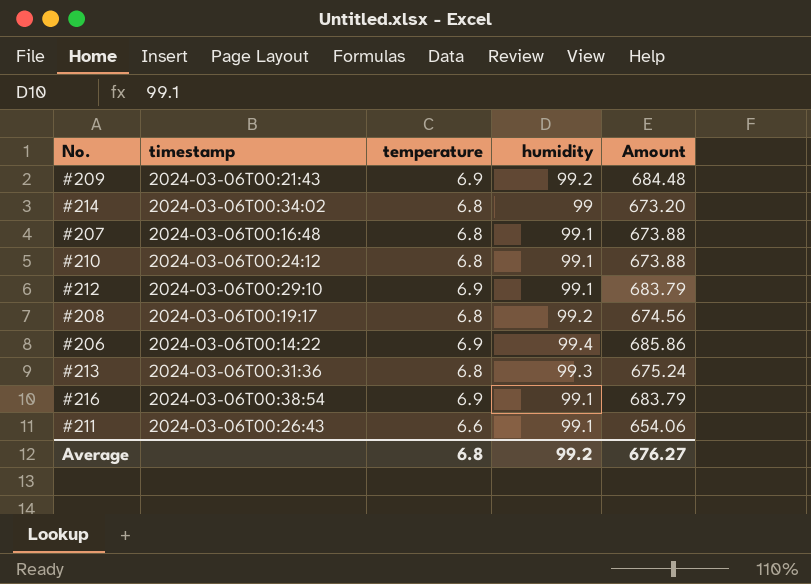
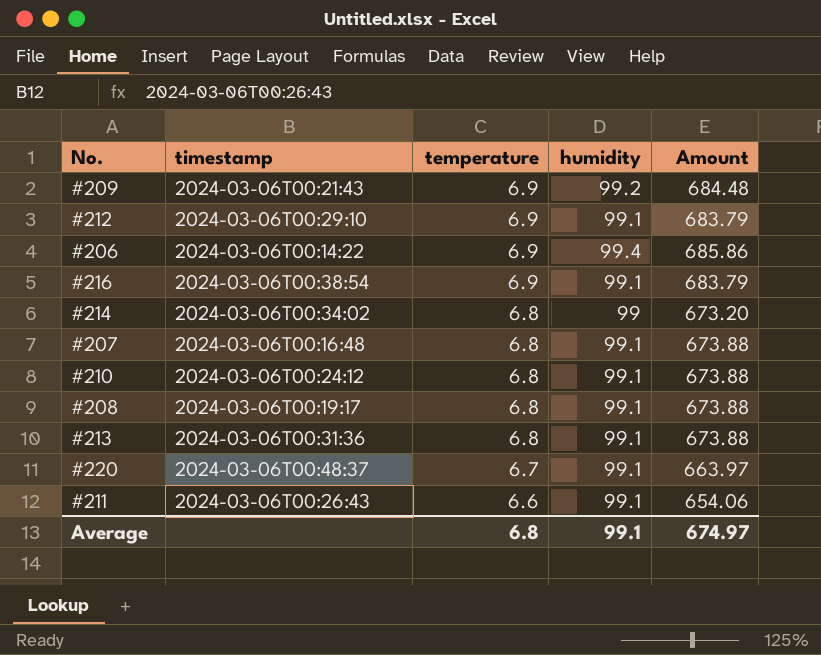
row order: none -> temperature descending
#208 | humidity: 99.2 -> 99.1
#208 | Amount: 674.56 -> 673.88
#213 | humidity: 99.3 -> 99.1
#213 | Amount: 675.24 -> 673.88
row #220: none -> 2024-03-06T00:48:37 | 6.7 | 99.1 | 663.97
Average | humidity: 99.2 -> 99.1
Average | Amount: 676.27 -> 674.97

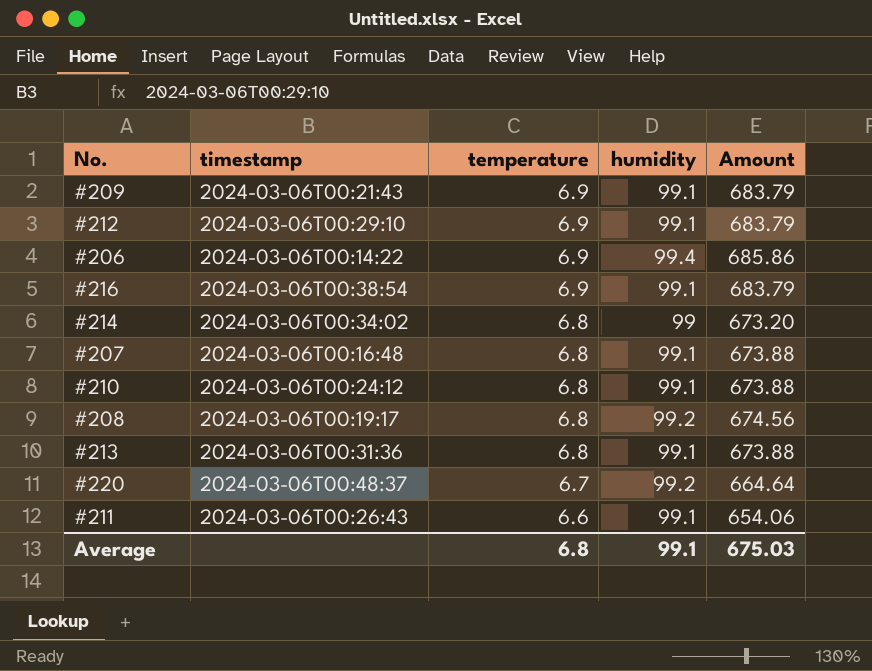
#209 | humidity: 99.2 -> 99.1
#209 | Amount: 684.48 -> 683.79
#208 | humidity: 99.1 -> 99.2
#208 | Amount: 673.88 -> 674.56
#220 | humidity: 99.1 -> 99.2
#220 | Amount: 663.97 -> 664.64
Average | Amount: 674.97 -> 675.03

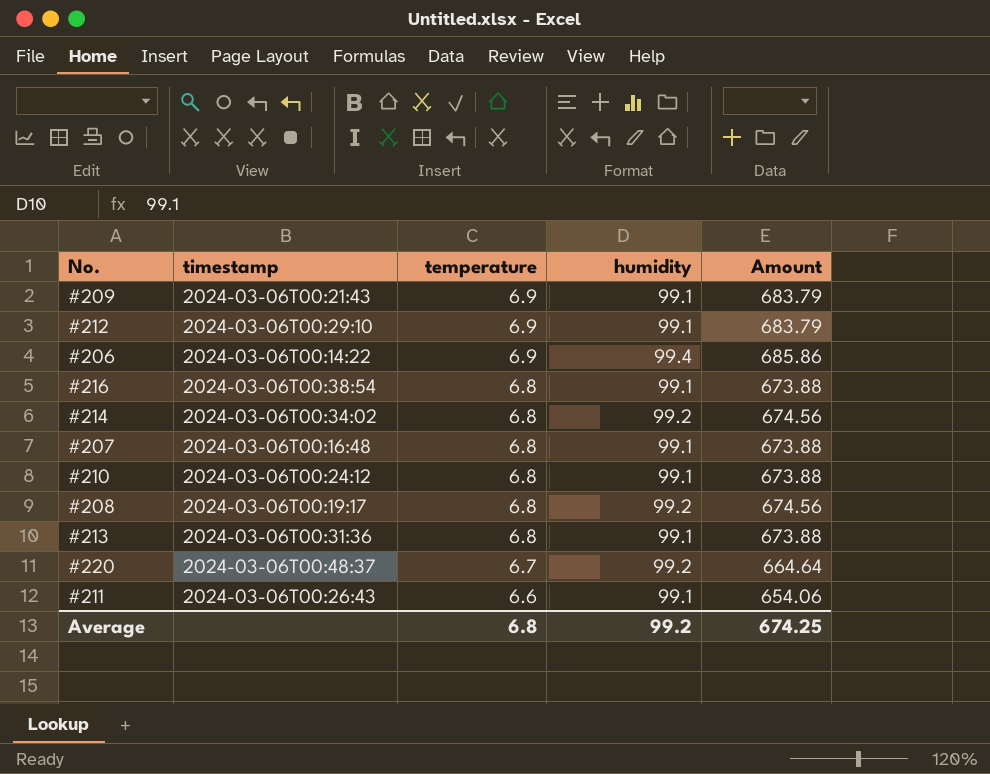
#216 | temperature: 6.9 -> 6.8
#216 | Amount: 683.79 -> 673.88
#214 | humidity: 99 -> 99.2
#214 | Amount: 673.20 -> 674.56
Average | humidity: 99.1 -> 99.2
Average | Amount: 675.03 -> 674.25

